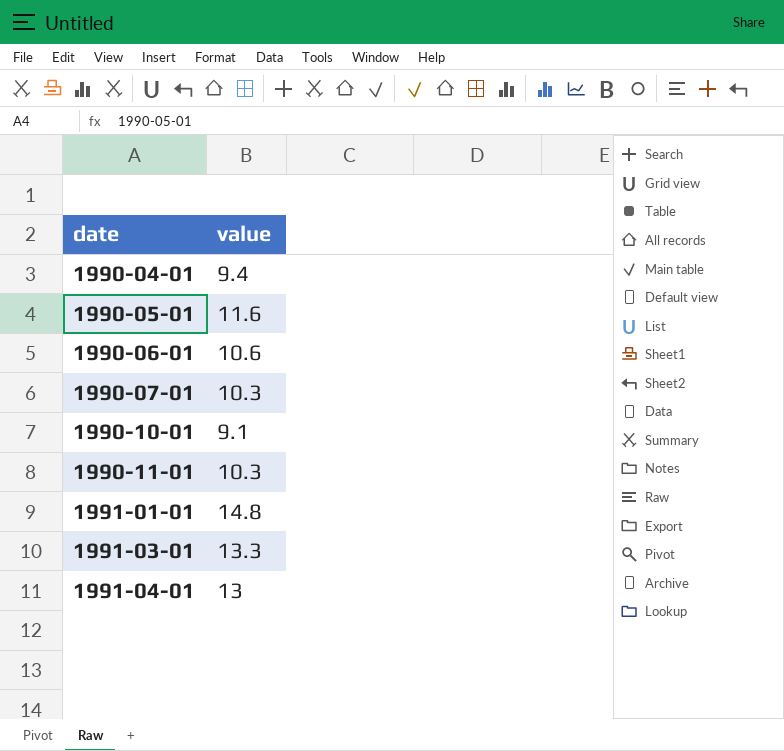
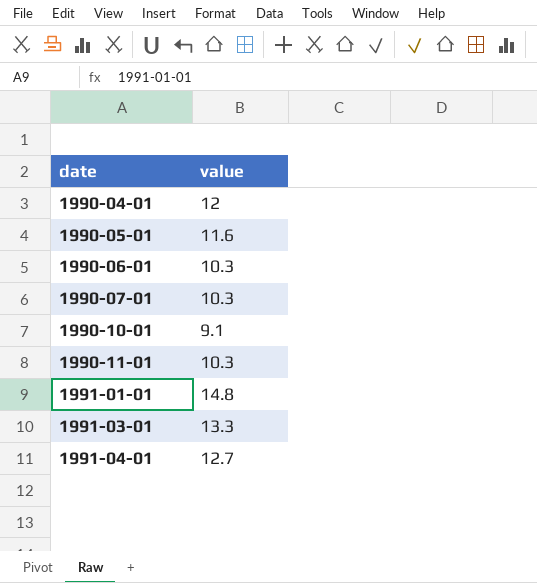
1990-04-01 | value: 9.4 -> 12
1990-06-01 | value: 10.6 -> 10.3
1991-04-01 | value: 13 -> 12.7

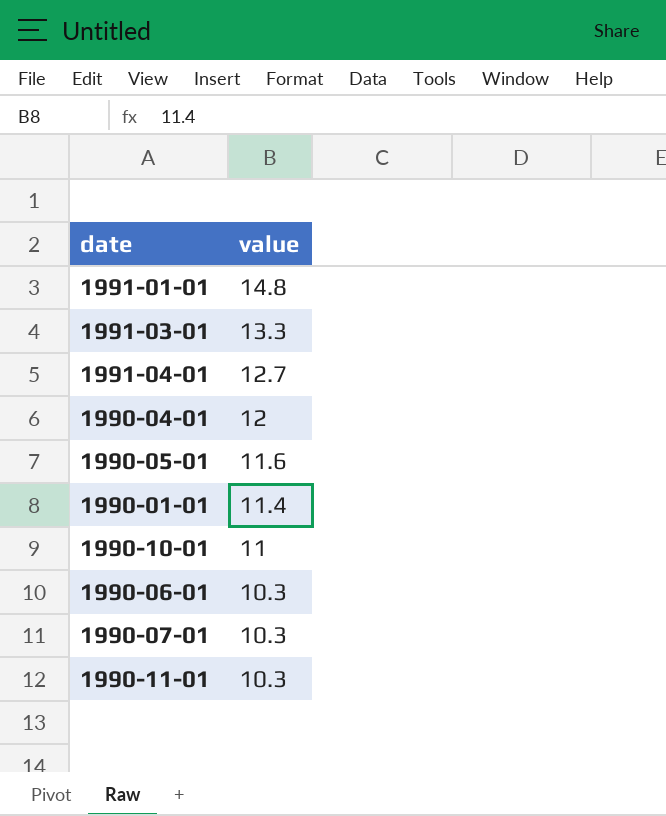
row order: date ascending -> value descending
row 1990-01-01: none -> 11.4
1990-10-01 | value: 9.1 -> 11

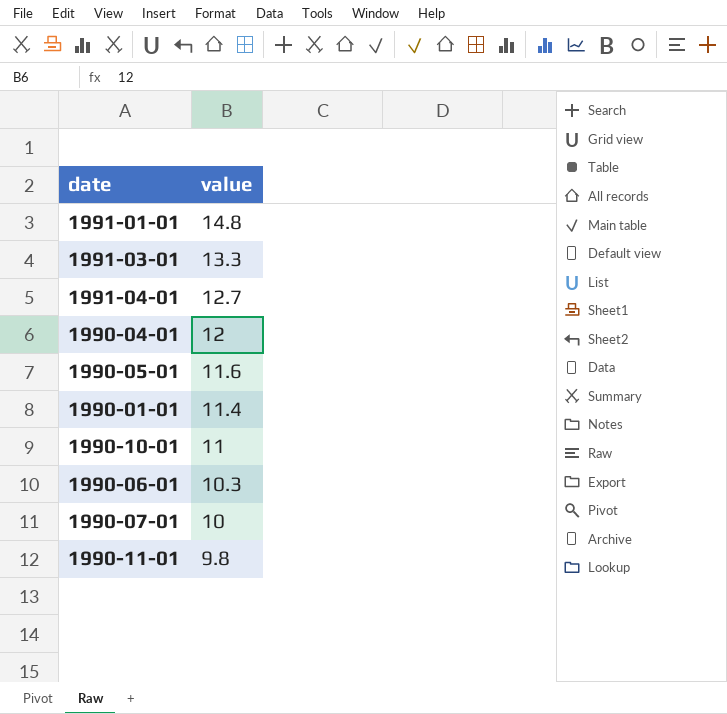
1990-07-01 | value: 10.3 -> 10
1990-11-01 | value: 10.3 -> 9.8

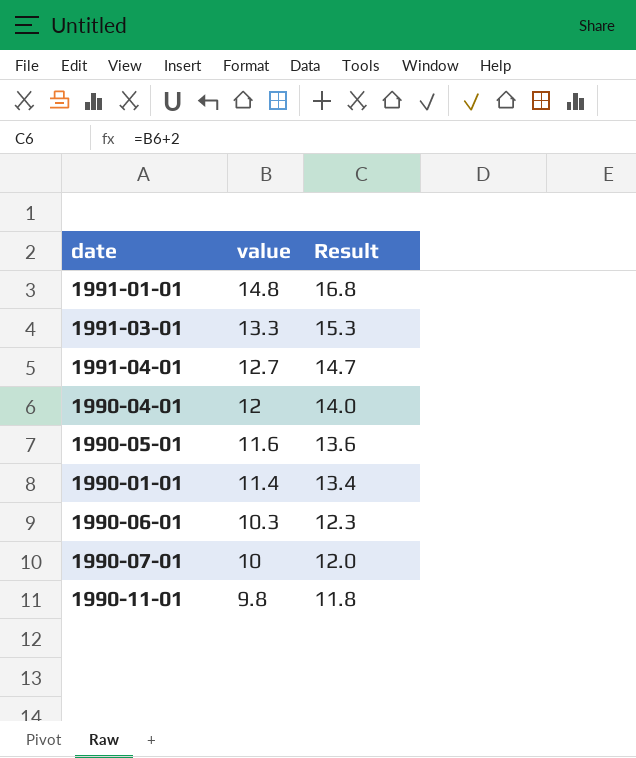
column Result | formula: none -> [value] + 2
row 1990-10-01: 11 -> none

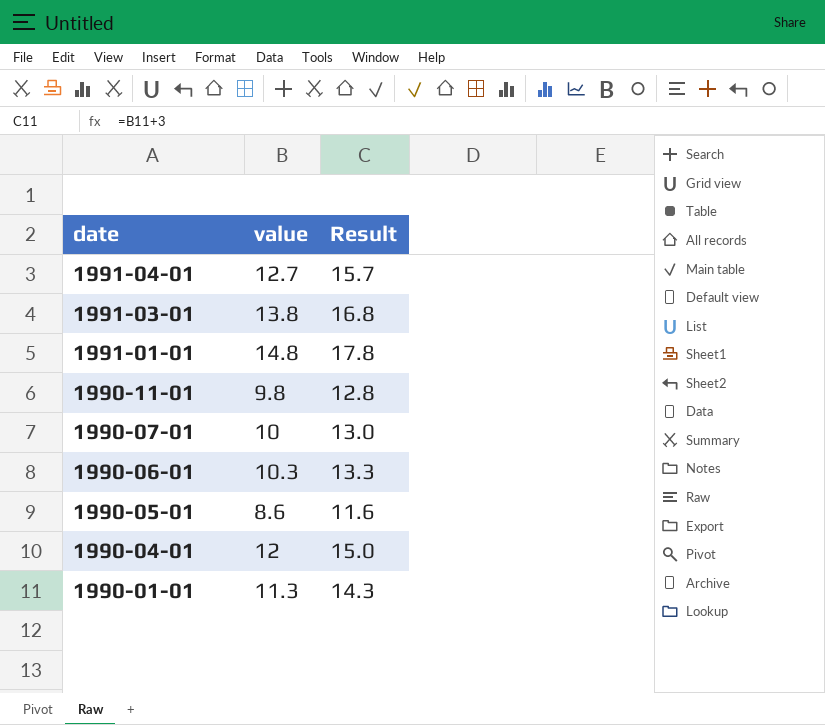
row order: value descending -> date descending
column Result | formula: [value] + 2 -> [value] + 3
1991-03-01 | value: 13.3 -> 13.8
1990-05-01 | value: 11.6 -> 8.6
1990-01-01 | value: 11.4 -> 11.3

